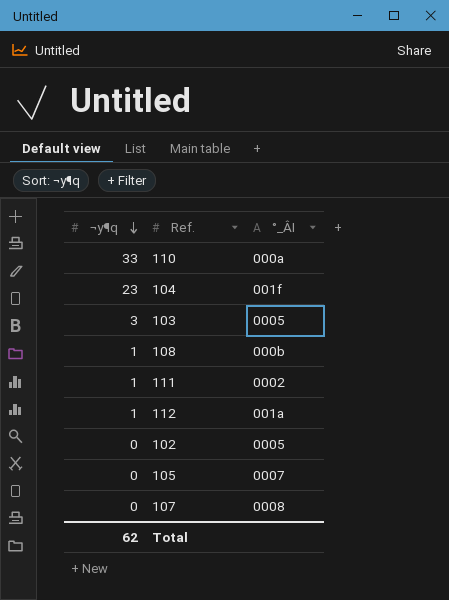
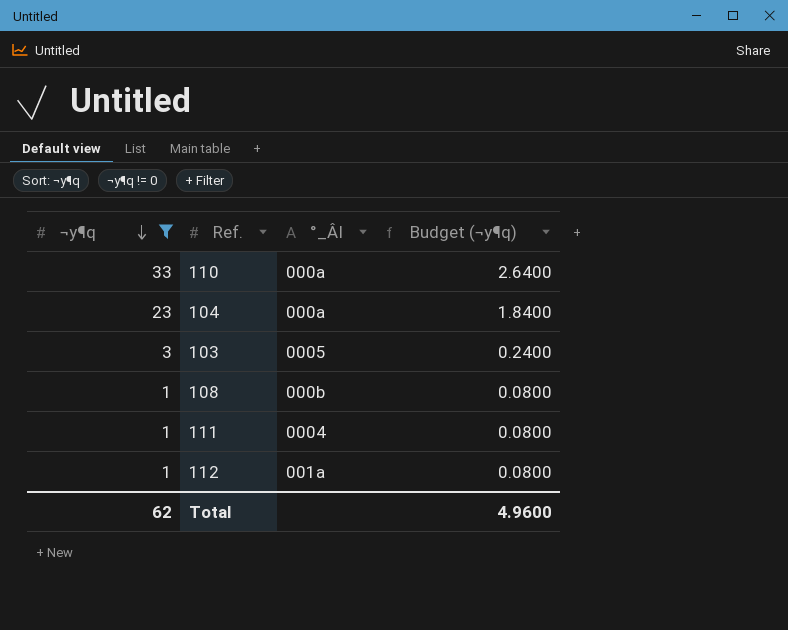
filter: none -> ¬y¶q != 0
column Budget (¬y¶q) | formula: none -> [¬y¶q] * 0.08
104 | °_ÂI: 001f -> 000a
111 | °_ÂI: 0002 -> 0004

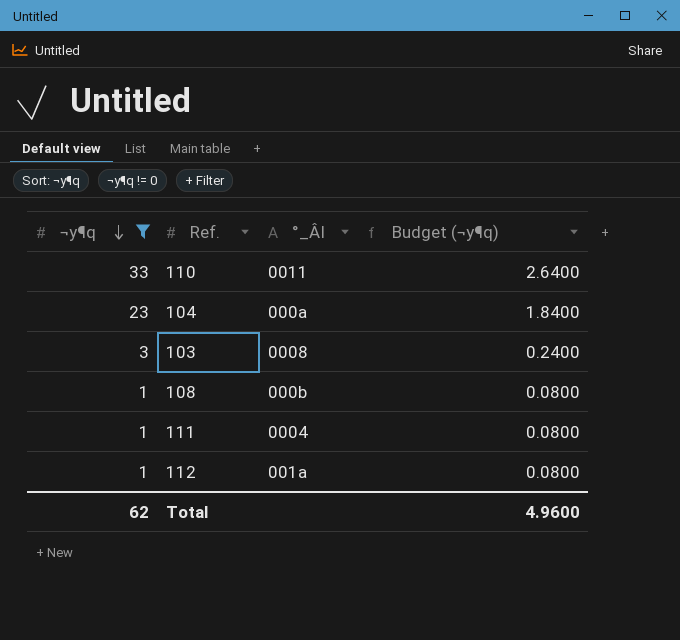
110 | °_ÂI: 000a -> 0011
103 | °_ÂI: 0005 -> 0008

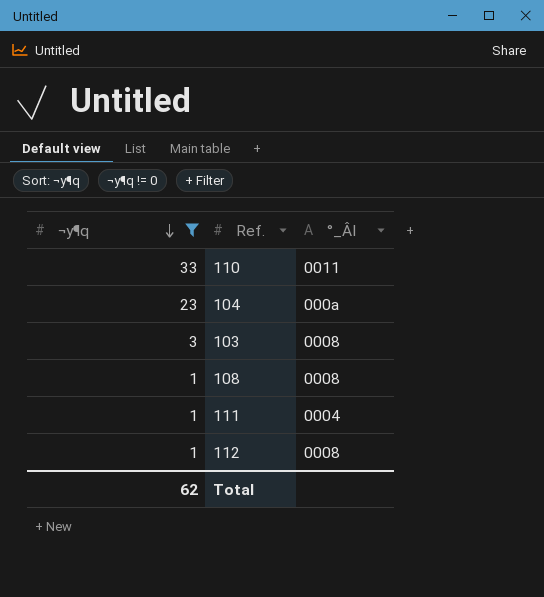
column Budget (¬y¶q) | formula: [¬y¶q] * 0.08 -> none
108 | °_ÂI: 000b -> 0008
112 | °_ÂI: 001a -> 0008

